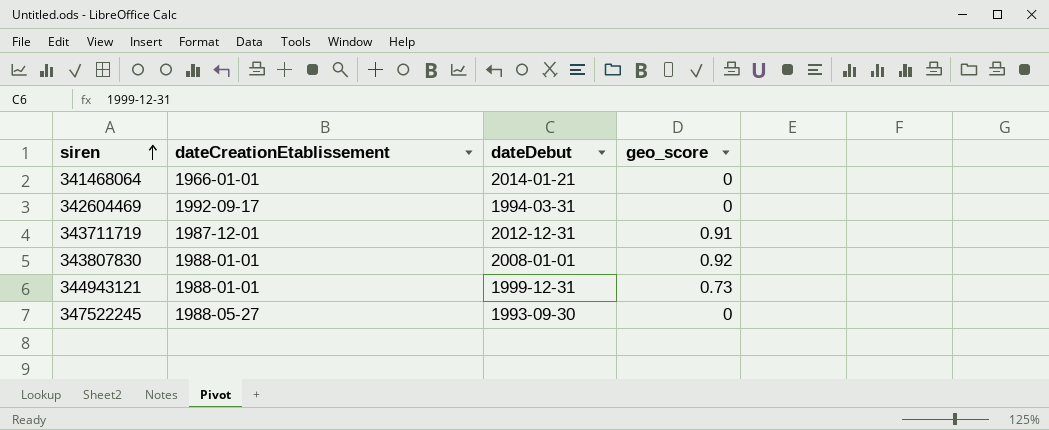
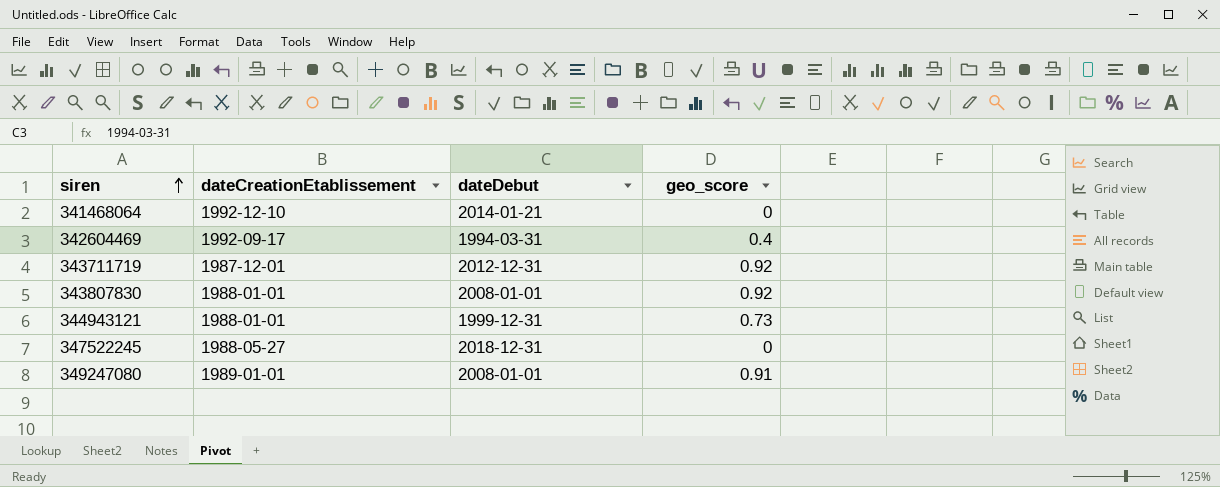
341468064 | dateCreationEtablissement: 1966-01-01 -> 1992-12-10
342604469 | geo_score: 0 -> 0.4
343711719 | geo_score: 0.91 -> 0.92
347522245 | dateDebut: 1993-09-30 -> 2018-12-31
row 349247080: none -> 1989-01-01 | 2008-01-01 | 0.91

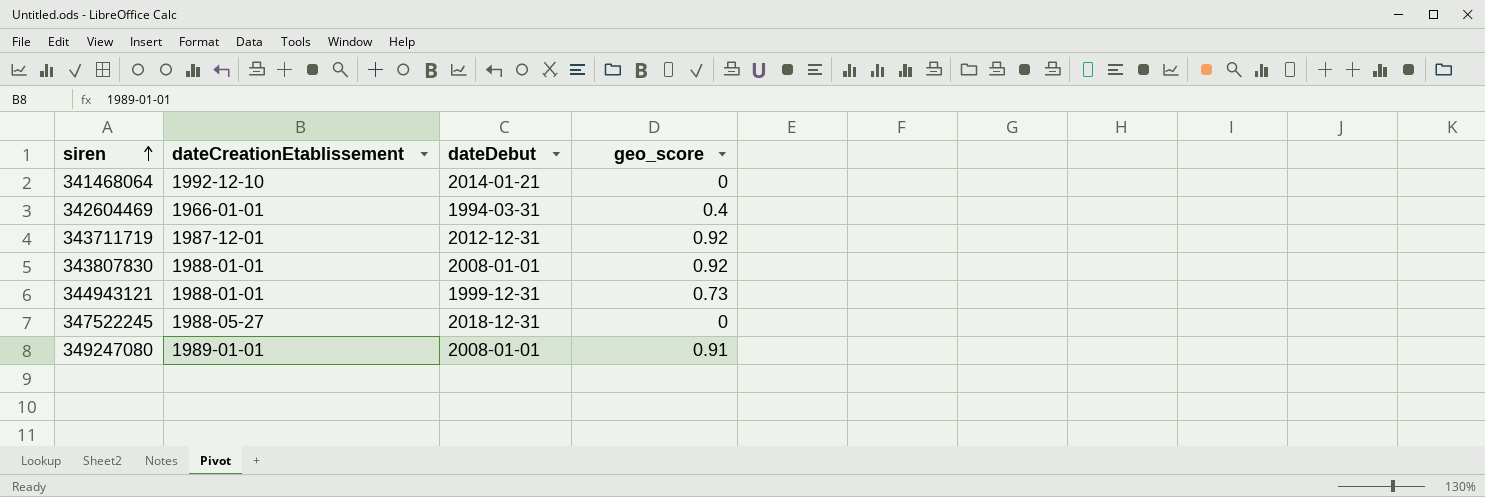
342604469 | dateCreationEtablissement: 1992-09-17 -> 1966-01-01

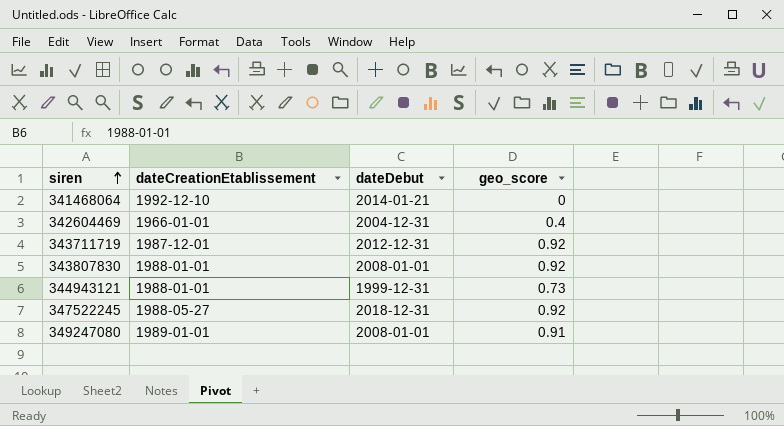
342604469 | dateDebut: 1994-03-31 -> 2004-12-31
347522245 | geo_score: 0 -> 0.92

